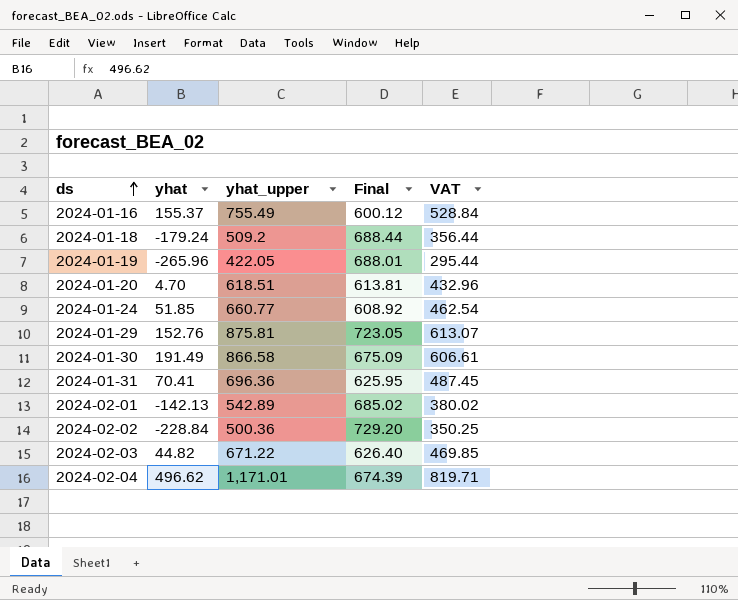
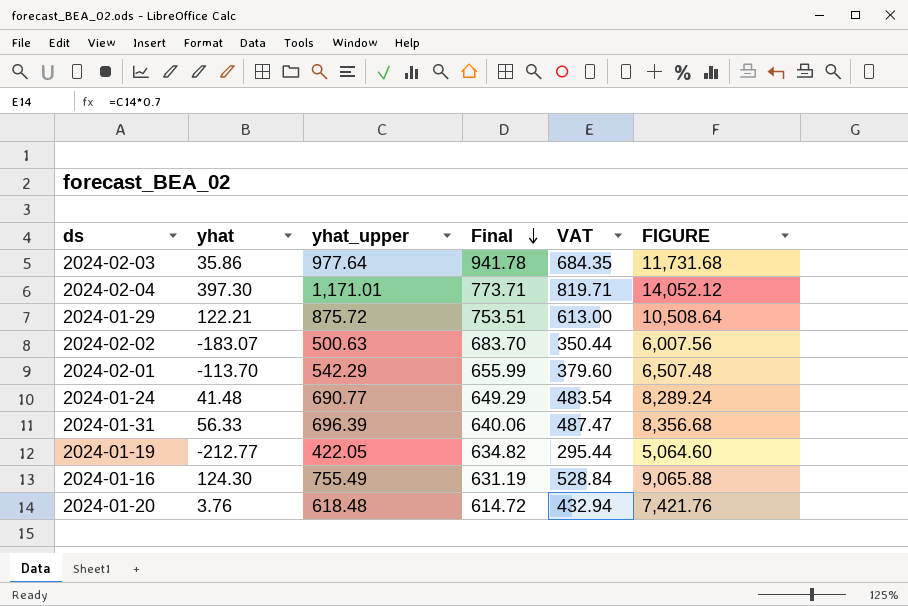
row order: ds ascending -> Final descending
column FIGURE | formula: none -> [yhat_upper] * 12
row 2024-01-18: -179.24 | 509.2 | 688.44 | 356.44 -> none
row 2024-01-30: 191.49 | 866.58 | 675.09 | 606.61 -> none
2024-02-03 | yhat: 44.82 -> 35.86
2024-02-03 | yhat_upper: 671.22 -> 977.64
2024-02-03 | Final: 626.40 -> 941.78
2024-02-03 | VAT: 469.85 -> 684.35
2024-02-04 | yhat: 496.62 -> 397.30
2024-02-04 | Final: 674.39 -> 773.71
2024-01-29 | yhat: 152.76 -> 122.21
2024-01-29 | yhat_upper: 875.81 -> 875.72
2024-01-29 | Final: 723.05 -> 753.51
2024-01-29 | VAT: 613.07 -> 613.00
2024-02-02 | yhat: -228.84 -> -183.07
2024-02-02 | yhat_upper: 500.36 -> 500.63
2024-02-02 | Final: 729.20 -> 683.70
2024-02-02 | VAT: 350.25 -> 350.44
2024-02-01 | yhat: -142.13 -> -113.70
2024-02-01 | yhat_upper: 542.89 -> 542.29
2024-02-01 | Final: 685.02 -> 655.99
2024-02-01 | VAT: 380.02 -> 379.60
2024-01-24 | yhat: 51.85 -> 41.48
2024-01-24 | yhat_upper: 660.77 -> 690.77
2024-01-24 | Final: 608.92 -> 649.29
2024-01-24 | VAT: 462.54 -> 483.54
2024-01-31 | yhat: 70.41 -> 56.33
2024-01-31 | yhat_upper: 696.36 -> 696.39
2024-01-31 | Final: 625.95 -> 640.06
2024-01-31 | VAT: 487.45 -> 487.47
2024-01-19 | yhat: -265.96 -> -212.77
2024-01-19 | Final: 688.01 -> 634.82
2024-01-16 | yhat: 155.37 -> 124.30
2024-01-16 | Final: 600.12 -> 631.19
2024-01-20 | yhat: 4.70 -> 3.76
2024-01-20 | yhat_upper: 618.51 -> 618.48
2024-01-20 | Final: 613.81 -> 614.72
2024-01-20 | VAT: 432.96 -> 432.94

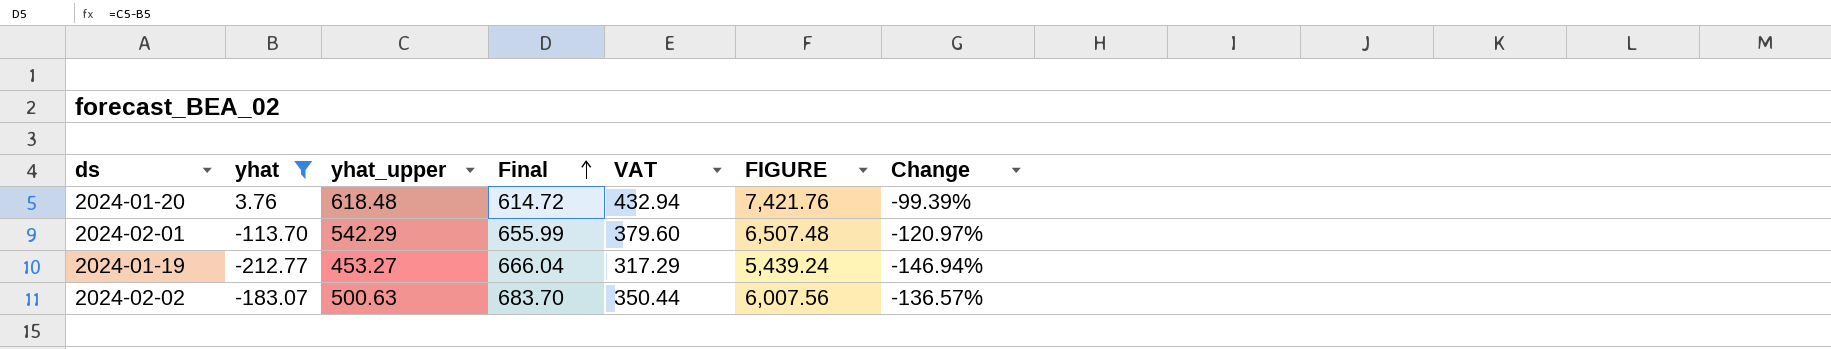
filter: none -> yhat <= 3.76
row order: Final descending -> Final ascending
column Change | formula: none -> ([yhat] - [yhat_upper]) / [yhat_upper]
2024-01-19 | yhat_upper: 422.05 -> 453.27
2024-01-19 | Final: 634.82 -> 666.04
2024-01-19 | VAT: 295.44 -> 317.29
2024-01-19 | FIGURE: 5,064.60 -> 5,439.24

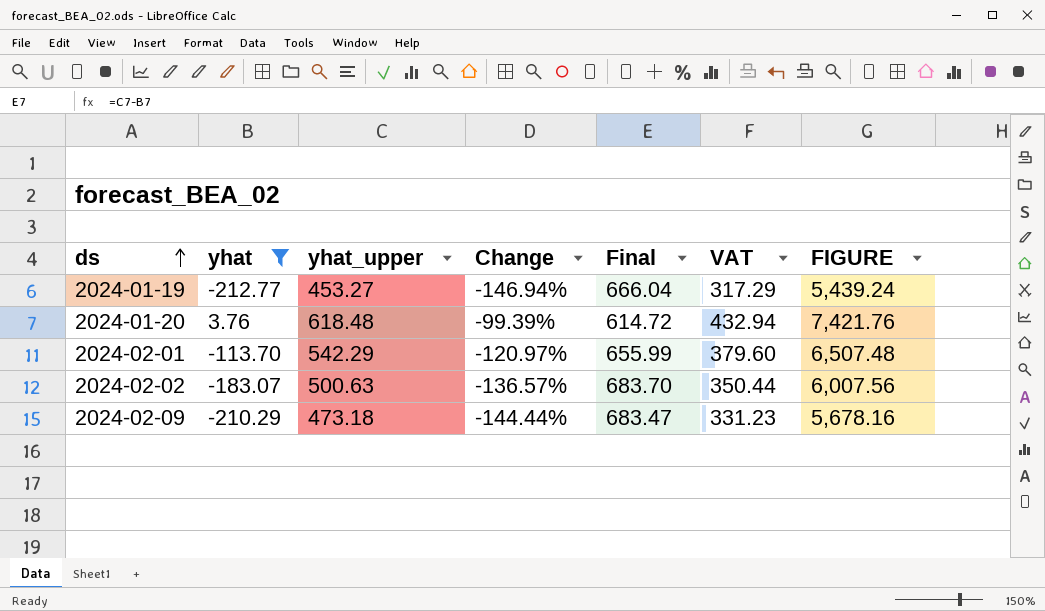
row order: Final ascending -> ds ascending
column Change | position: 7 -> 4
row 2024-02-09: none -> -210.29 | 473.18 | -144.44% | 683.47 | 331.23 | 5,678.16

